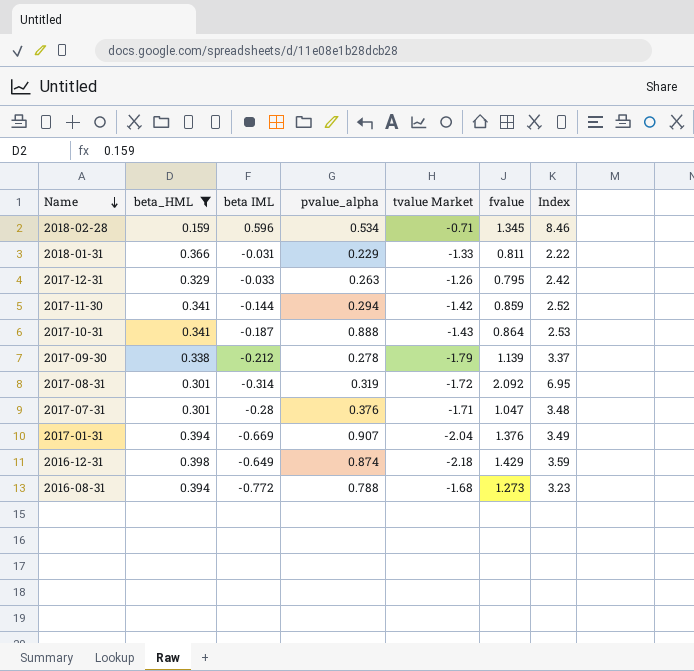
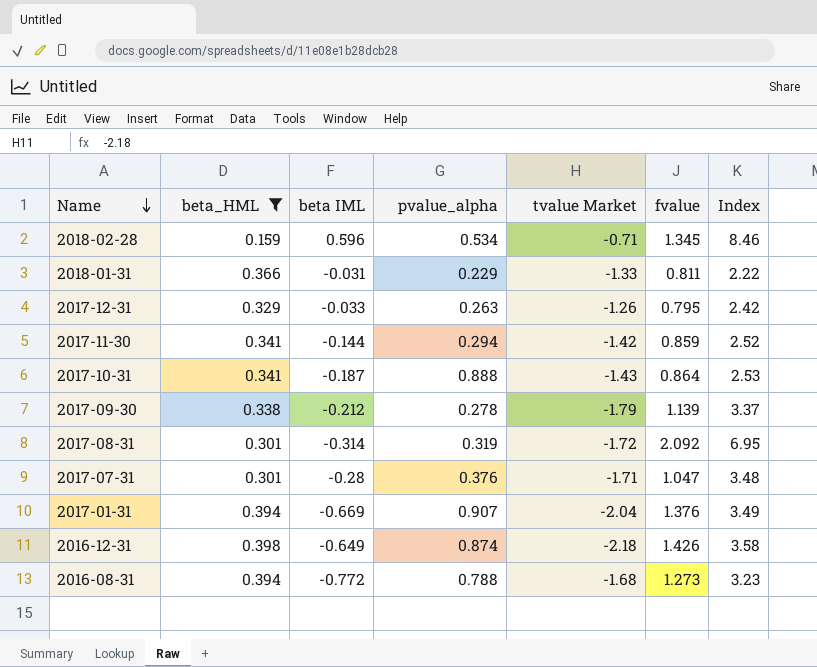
2016-12-31 | fvalue: 1.429 -> 1.426
2016-12-31 | Index: 3.59 -> 3.58

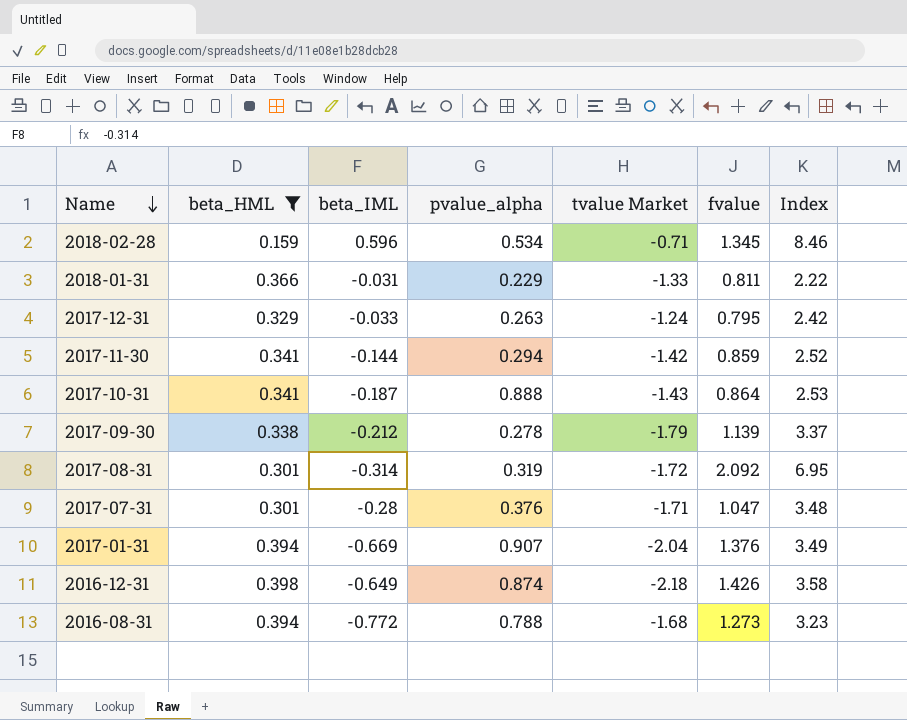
column name: beta IML -> beta_IML
2017-12-31 | tvalue Market: -1.26 -> -1.24

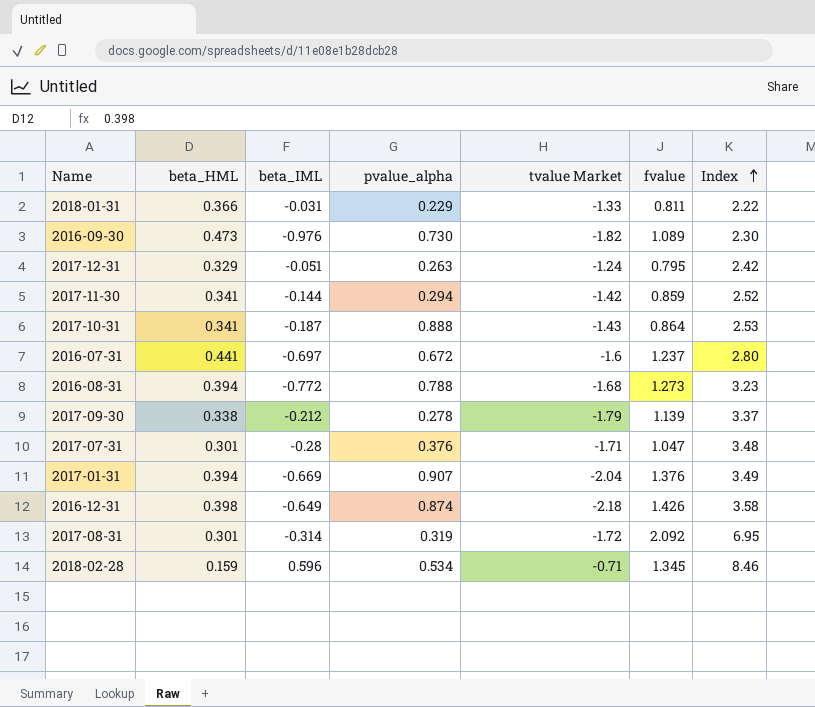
filter: beta_HML <= 0.398 -> none
row order: Name descending -> Index ascending
2017-12-31 | beta_IML: -0.033 -> -0.051

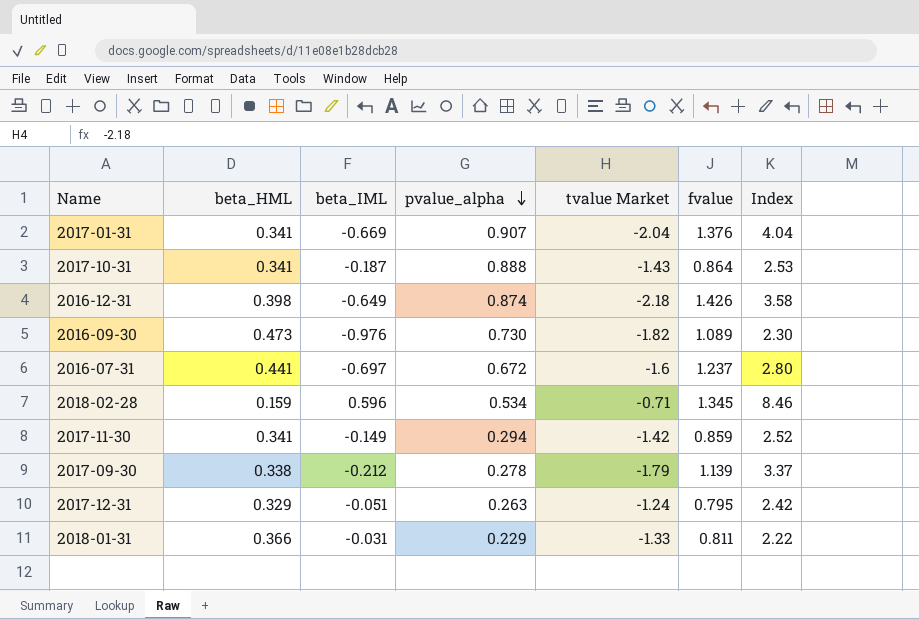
row order: Index ascending -> pvalue_alpha descending
row 2016-08-31: 0.394 | -0.772 | 0.788 | -1.68 | 1.273 | 3.23 -> none
row 2017-07-31: 0.301 | -0.28 | 0.376 | -1.71 | 1.047 | 3.48 -> none
row 2017-08-31: 0.301 | -0.314 | 0.319 | -1.72 | 2.092 | 6.95 -> none
2017-01-31 | beta_HML: 0.394 -> 0.341
2017-01-31 | Index: 3.49 -> 4.04
2017-11-30 | beta_IML: -0.144 -> -0.149

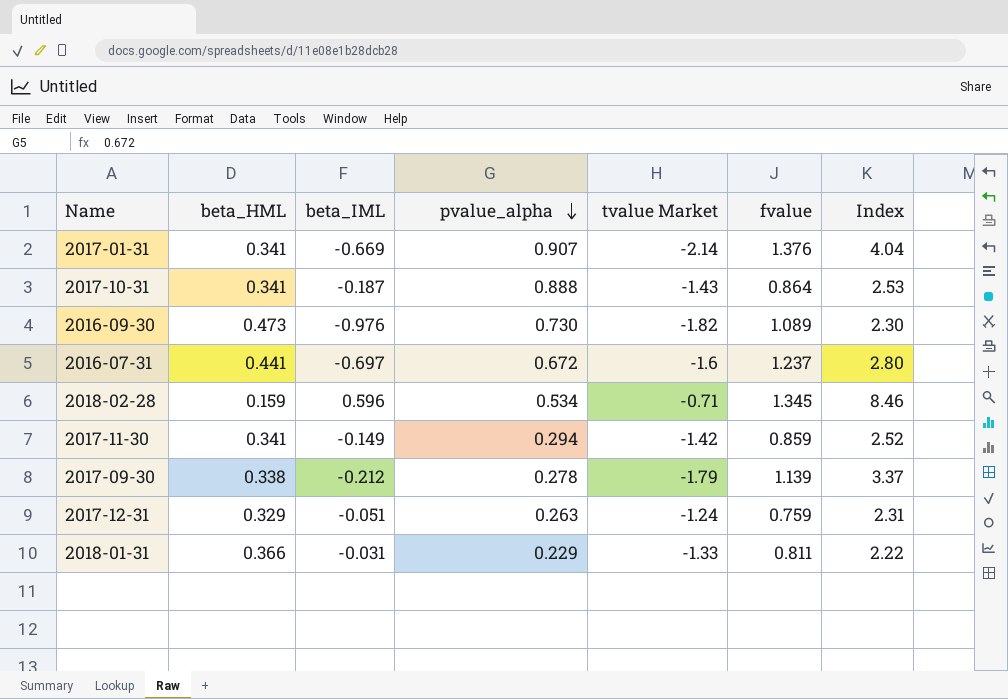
row 2016-12-31: 0.398 | -0.649 | 0.874 | -2.18 | 1.426 | 3.58 -> none
2017-01-31 | tvalue Market: -2.04 -> -2.14
2017-12-31 | fvalue: 0.795 -> 0.759
2017-12-31 | Index: 2.42 -> 2.31

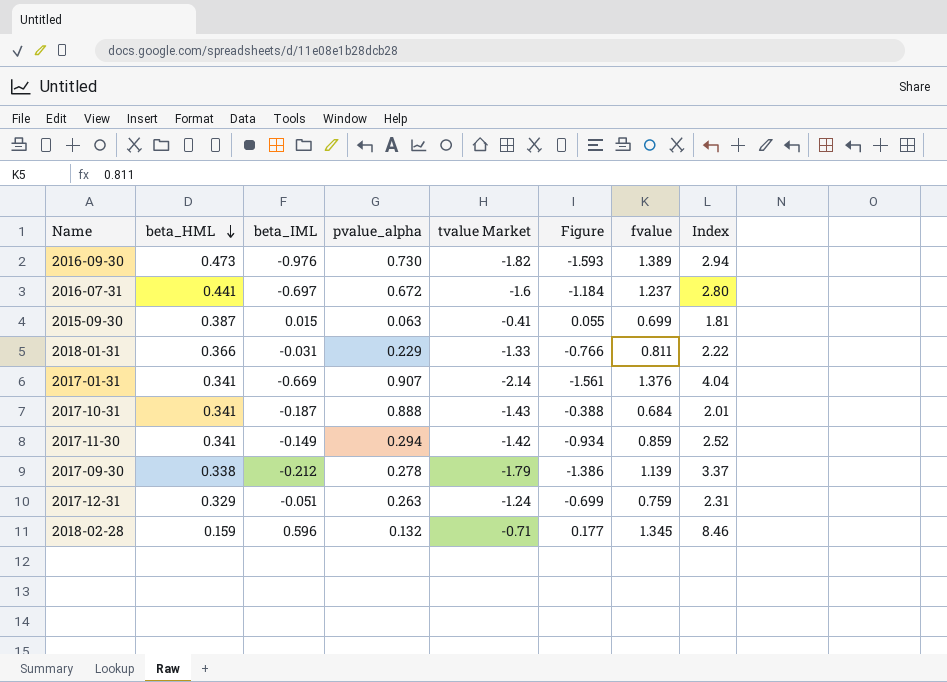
row order: pvalue_alpha descending -> beta_HML descending
column Figure | formula: none -> [beta_HML] + [beta_IML] + [pvalue_alpha] + [tvalue Market]
2016-09-30 | fvalue: 1.089 -> 1.389
2016-09-30 | Index: 2.30 -> 2.94
row 2015-09-30: none -> 0.387 | 0.015 | 0.063 | -0.41 | 0.055 | 0.699 | 1.81
2017-10-31 | fvalue: 0.864 -> 0.684
2017-10-31 | Index: 2.53 -> 2.01
2018-02-28 | pvalue_alpha: 0.534 -> 0.132

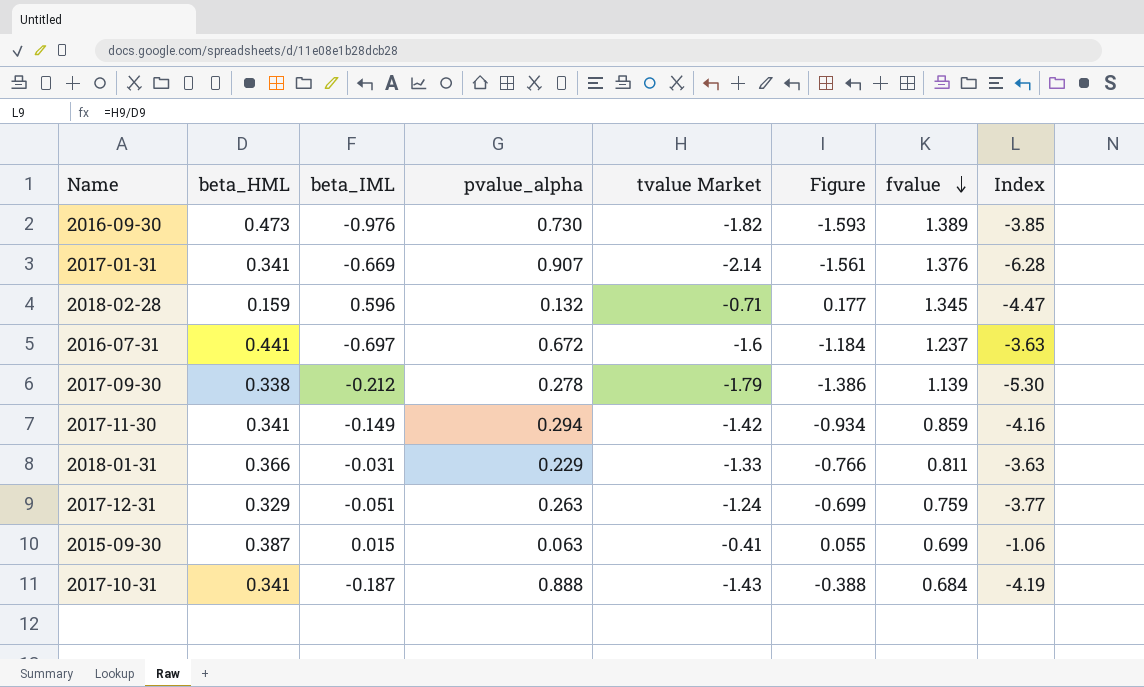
row order: beta_HML descending -> fvalue descending
column Index | formula: [fvalue] / [beta_HML] -> [tvalue Market] / [beta_HML]

